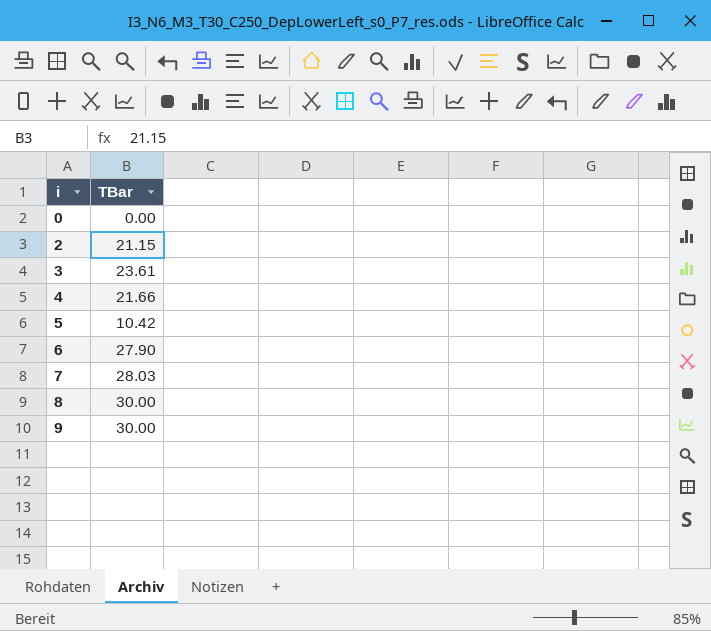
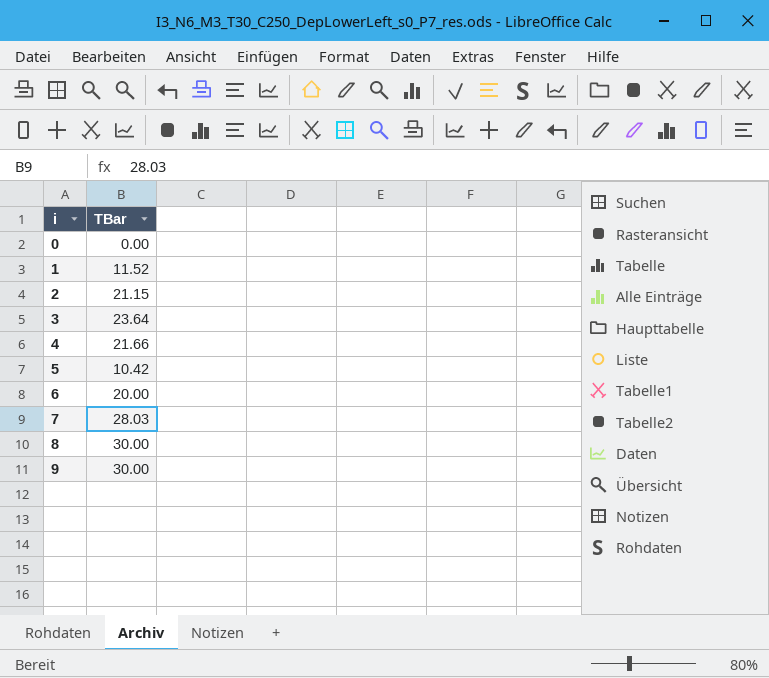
row 1: none -> 11.52
3 | TBar: 23.61 -> 23.64
6 | TBar: 27.90 -> 20.00

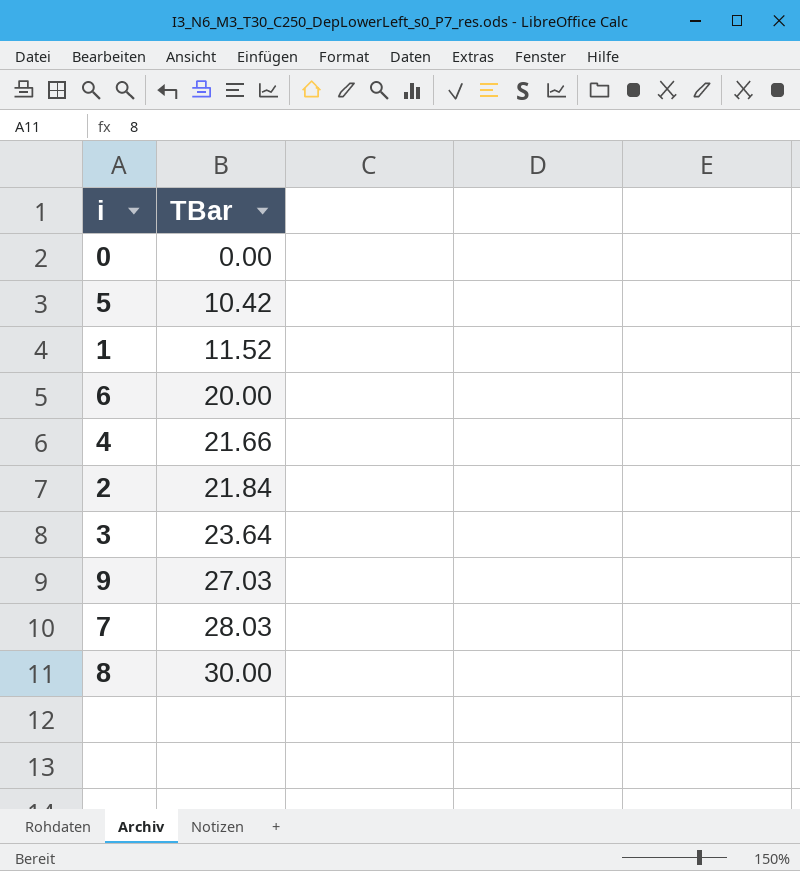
row order: i ascending -> TBar ascending
2 | TBar: 21.15 -> 21.84
9 | TBar: 30.00 -> 27.03

